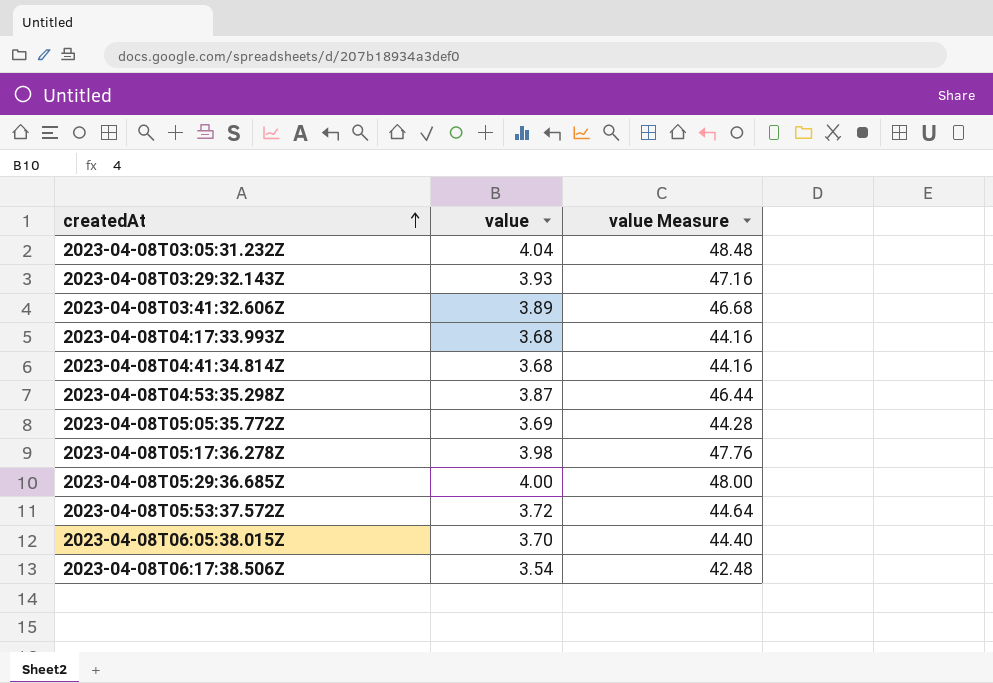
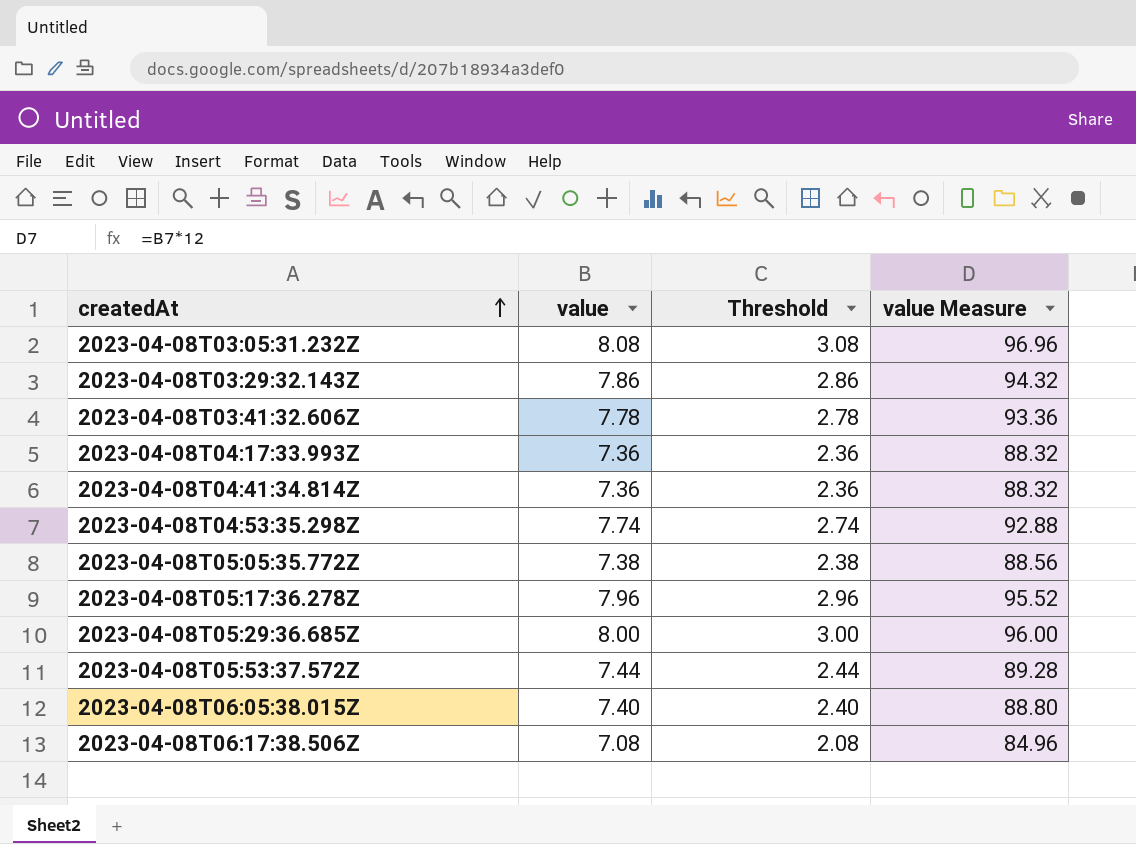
column Threshold | formula: none -> [value] - 5
2023-04-08T03:05:31.232Z | value: 4.04 -> 8.08
2023-04-08T03:05:31.232Z | value Measure: 48.48 -> 96.96
2023-04-08T03:29:32.143Z | value: 3.93 -> 7.86
2023-04-08T03:29:32.143Z | value Measure: 47.16 -> 94.32
2023-04-08T03:41:32.606Z | value: 3.89 -> 7.78
2023-04-08T03:41:32.606Z | value Measure: 46.68 -> 93.36
2023-04-08T04:17:33.993Z | value: 3.68 -> 7.36
2023-04-08T04:17:33.993Z | value Measure: 44.16 -> 88.32
2023-04-08T04:41:34.814Z | value: 3.68 -> 7.36
2023-04-08T04:41:34.814Z | value Measure: 44.16 -> 88.32
2023-04-08T04:53:35.298Z | value: 3.87 -> 7.74
2023-04-08T04:53:35.298Z | value Measure: 46.44 -> 92.88
2023-04-08T05:05:35.772Z | value: 3.69 -> 7.38
2023-04-08T05:05:35.772Z | value Measure: 44.28 -> 88.56
2023-04-08T05:17:36.278Z | value: 3.98 -> 7.96
2023-04-08T05:17:36.278Z | value Measure: 47.76 -> 95.52
2023-04-08T05:29:36.685Z | value: 4.00 -> 8.00
2023-04-08T05:29:36.685Z | value Measure: 48.00 -> 96.00
2023-04-08T05:53:37.572Z | value: 3.72 -> 7.44
2023-04-08T05:53:37.572Z | value Measure: 44.64 -> 89.28
2023-04-08T06:05:38.015Z | value: 3.70 -> 7.40
2023-04-08T06:05:38.015Z | value Measure: 44.40 -> 88.80
2023-04-08T06:17:38.506Z | value: 3.54 -> 7.08
2023-04-08T06:17:38.506Z | value Measure: 42.48 -> 84.96

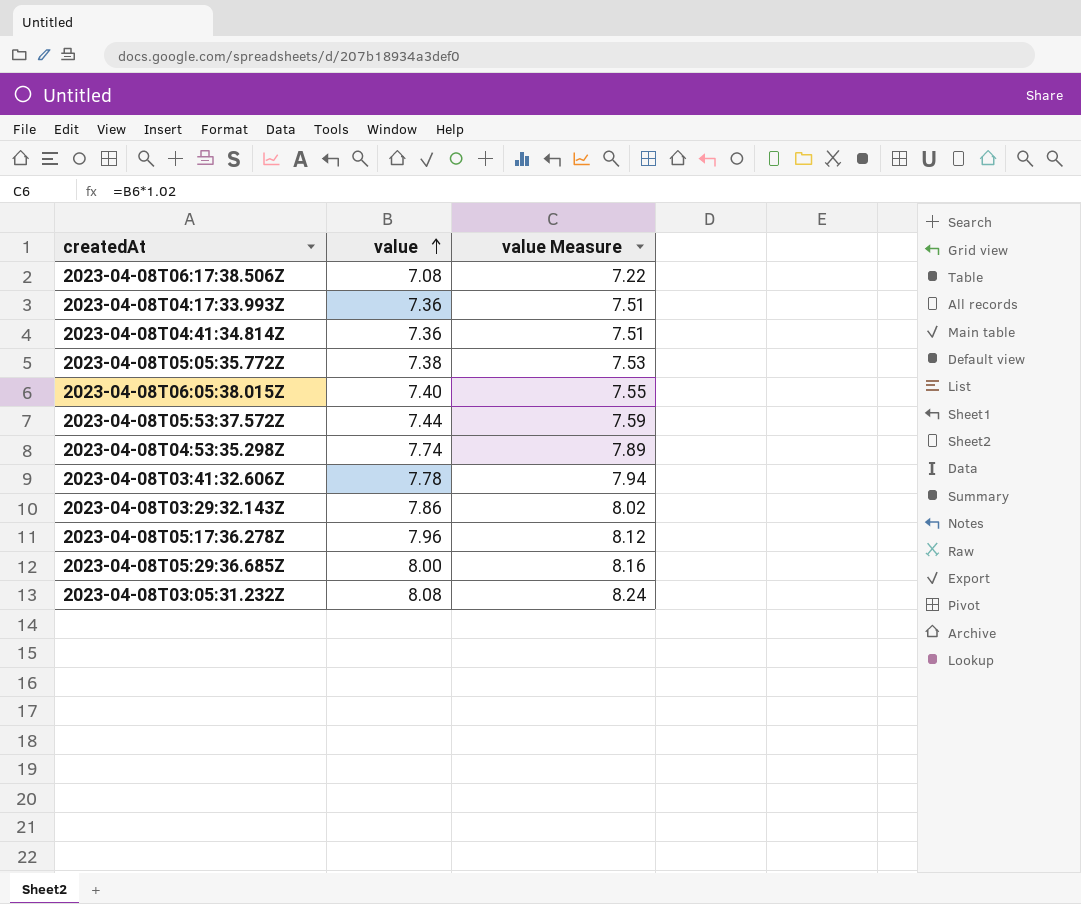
row order: createdAt ascending -> value ascending
column Threshold | formula: [value] - 5 -> none
column value Measure | formula: [value] * 12 -> [value] * 1.02

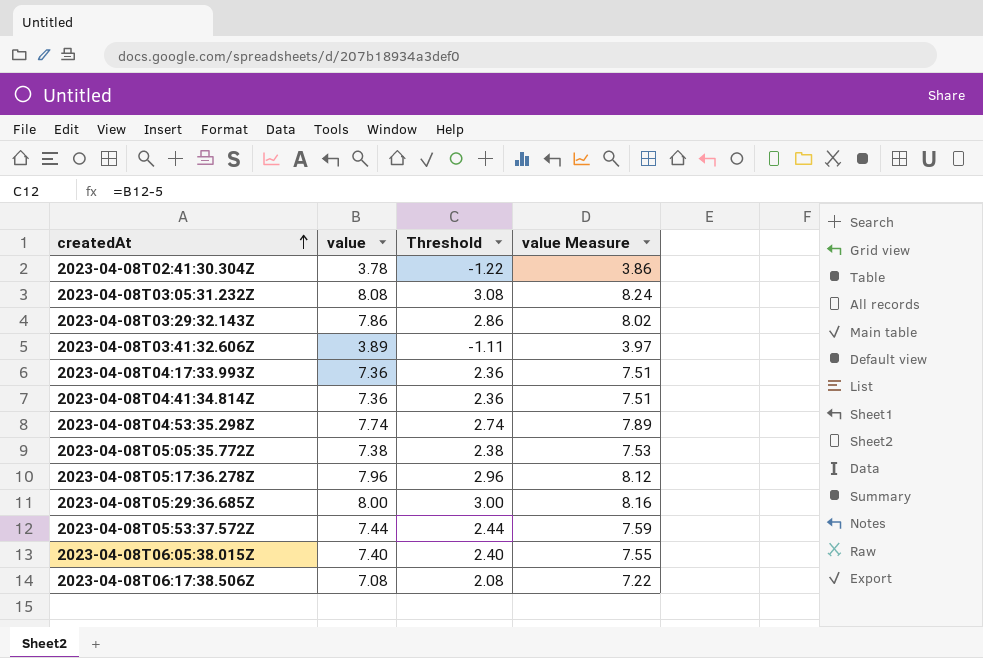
row order: value ascending -> createdAt ascending
column Threshold | formula: none -> [value] - 5
row 2023-04-08T02:41:30.304Z: none -> 3.78 | -1.22 | 3.86
2023-04-08T03:41:32.606Z | value: 7.78 -> 3.89
2023-04-08T03:41:32.606Z | value Measure: 7.94 -> 3.97

